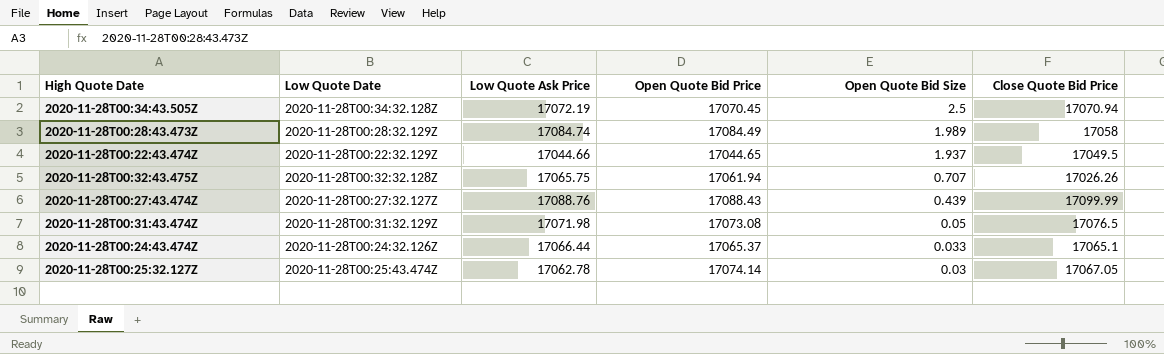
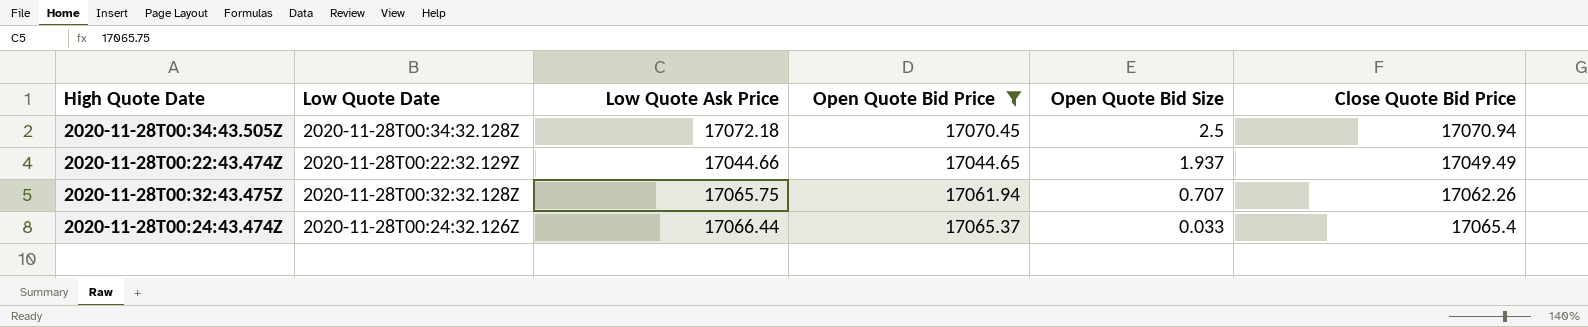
filter: none -> Open Quote Bid Price <= 17070.45
2020-11-28T00:34:43.505Z | Low Quote Ask Price: 17072.19 -> 17072.18
2020-11-28T00:22:43.474Z | Close Quote Bid Price: 17049.5 -> 17049.49
2020-11-28T00:32:43.475Z | Close Quote Bid Price: 17026.26 -> 17062.26
2020-11-28T00:24:43.474Z | Close Quote Bid Price: 17065.1 -> 17065.4

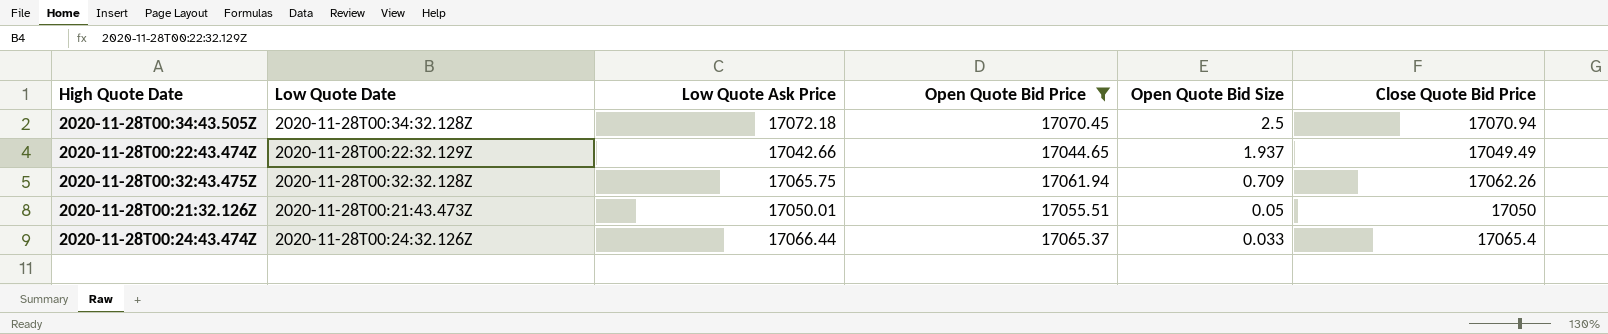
2020-11-28T00:22:43.474Z | Low Quote Ask Price: 17044.66 -> 17042.66
2020-11-28T00:32:43.475Z | Open Quote Bid Size: 0.707 -> 0.709
row 2020-11-28T00:21:32.126Z: none -> 2020-11-28T00:21:43.473Z | 17050.01 | 17055.51 | 0.05 | 17050

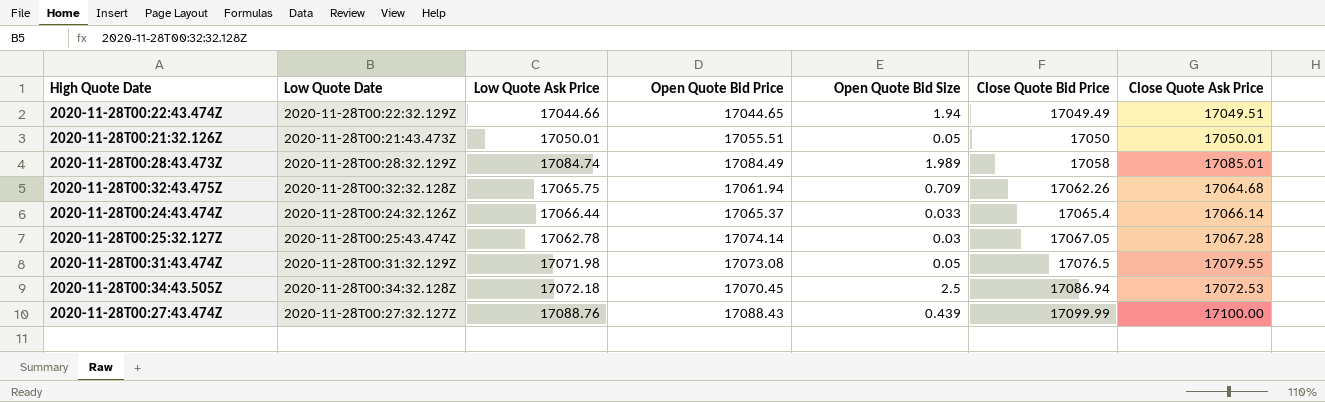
filter: Open Quote Bid Price <= 17070.45 -> none
row order: Open Quote Bid Size descending -> Close Quote Bid Price ascending
column Close Quote Ask Price | position: none -> 7
2020-11-28T00:22:43.474Z | Low Quote Ask Price: 17042.66 -> 17044.66
2020-11-28T00:22:43.474Z | Open Quote Bid Size: 1.937 -> 1.94
2020-11-28T00:34:43.505Z | Close Quote Bid Price: 17070.94 -> 17086.94

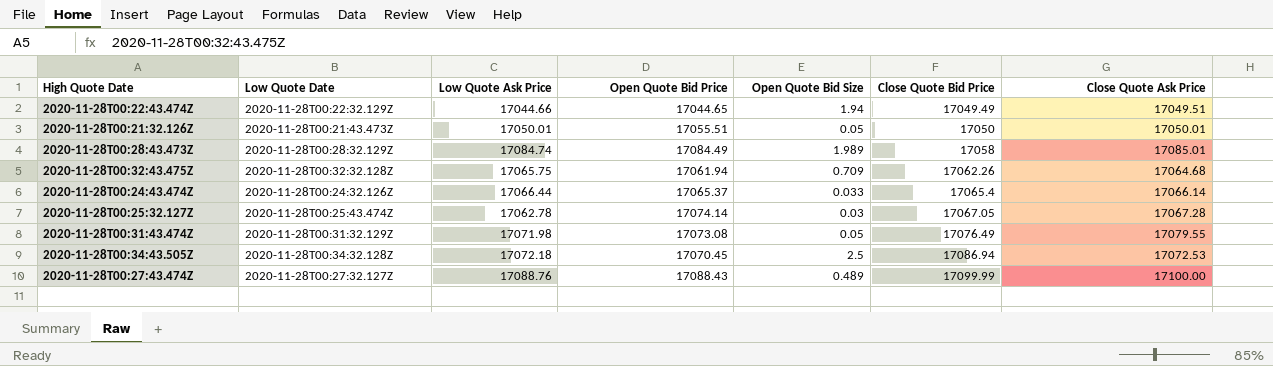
2020-11-28T00:31:43.474Z | Close Quote Bid Price: 17076.5 -> 17076.49
2020-11-28T00:27:43.474Z | Open Quote Bid Size: 0.439 -> 0.489

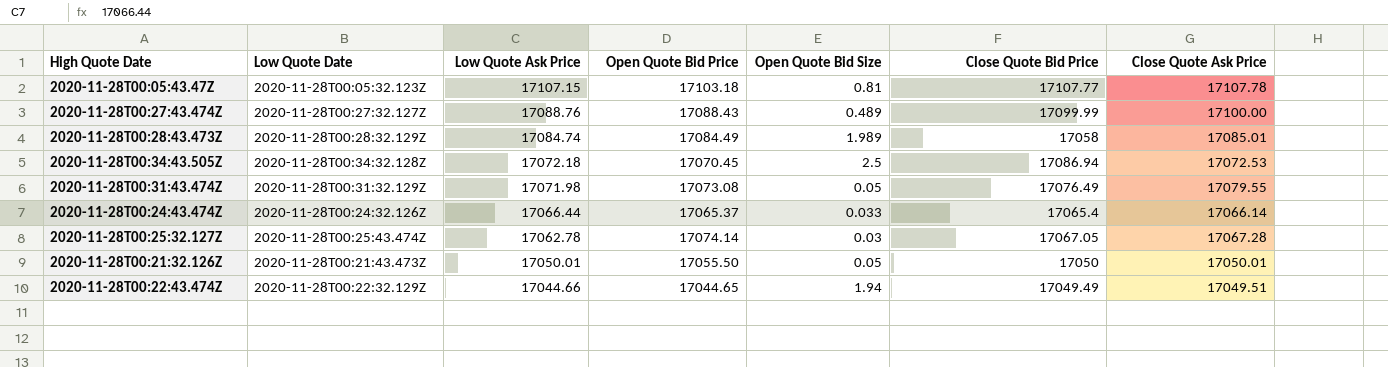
row order: Close Quote Bid Price ascending -> Low Quote Ask Price descending
row 2020-11-28T00:32:43.475Z: 2020-11-28T00:32:32.128Z | 17065.75 | 17061.94 | 0.709 | 17062.26 | 17064.68 -> none
row 2020-11-28T00:05:43.47Z: none -> 2020-11-28T00:05:32.123Z | 17107.15 | 17103.18 | 0.81 | 17107.77 | 17107.78
2020-11-28T00:21:32.126Z | Open Quote Bid Price: 17055.51 -> 17055.50

